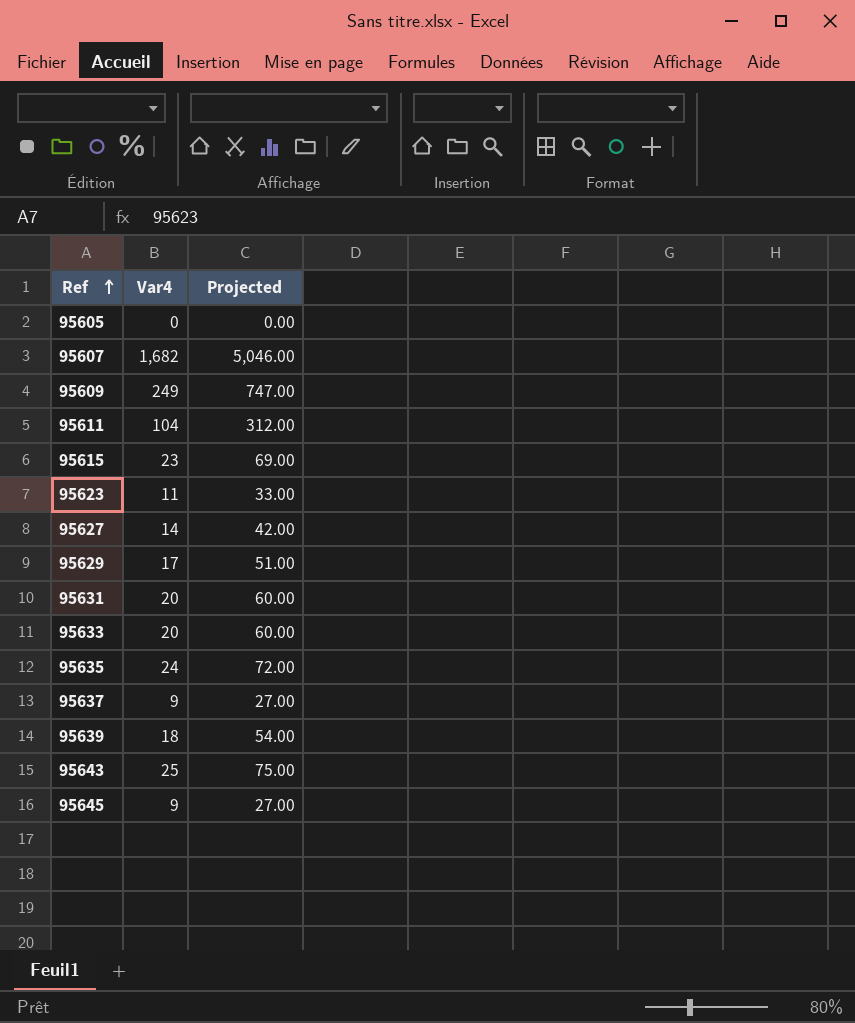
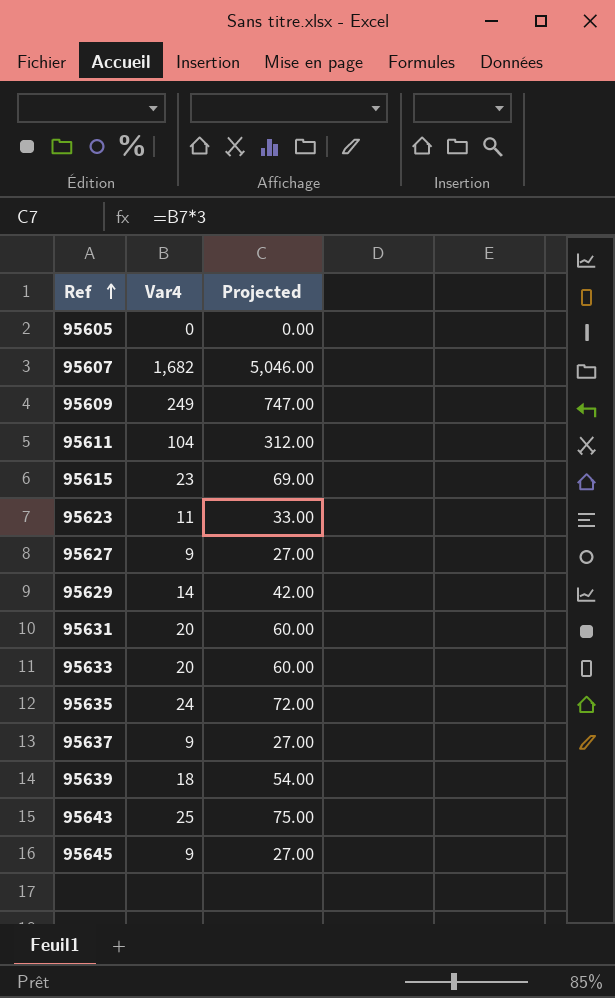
95627 | Var4: 14 -> 9
95627 | Projected: 42.00 -> 27.00
95629 | Var4: 17 -> 14
95629 | Projected: 51.00 -> 42.00

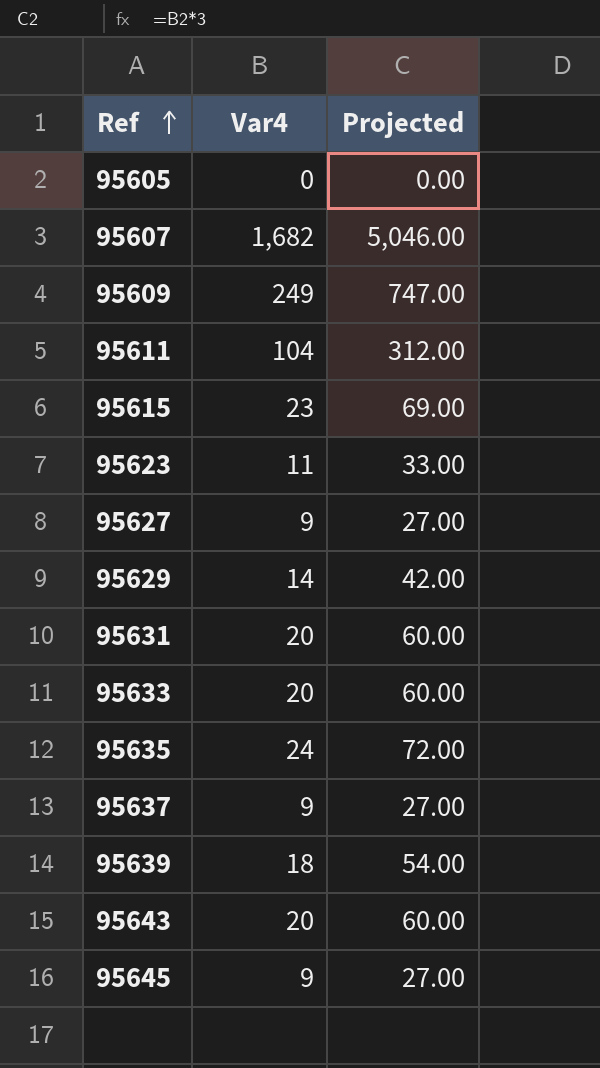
95643 | Var4: 25 -> 20
95643 | Projected: 75.00 -> 60.00

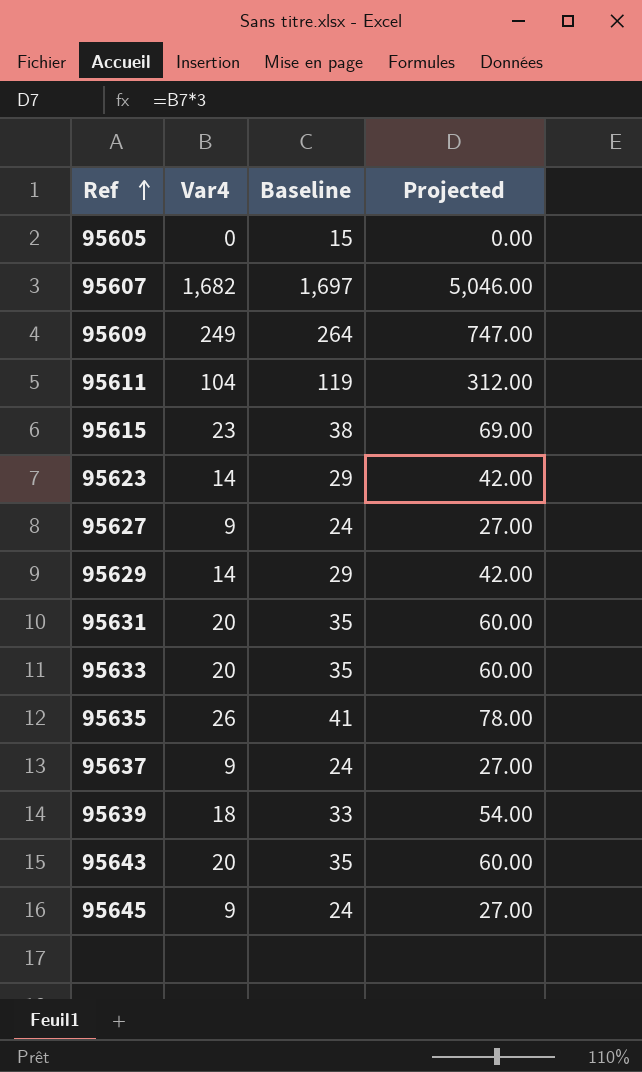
column Baseline | formula: none -> [Var4] + 15
95623 | Var4: 11 -> 14
95623 | Projected: 33.00 -> 42.00
95635 | Var4: 24 -> 26
95635 | Projected: 72.00 -> 78.00

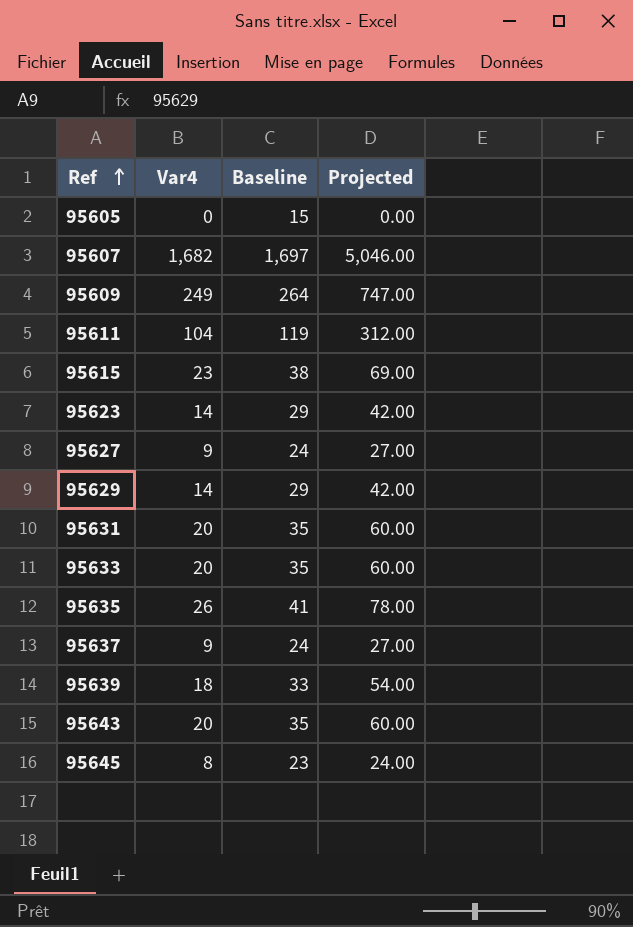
95645 | Var4: 9 -> 8
95645 | Baseline: 24 -> 23
95645 | Projected: 27.00 -> 24.00

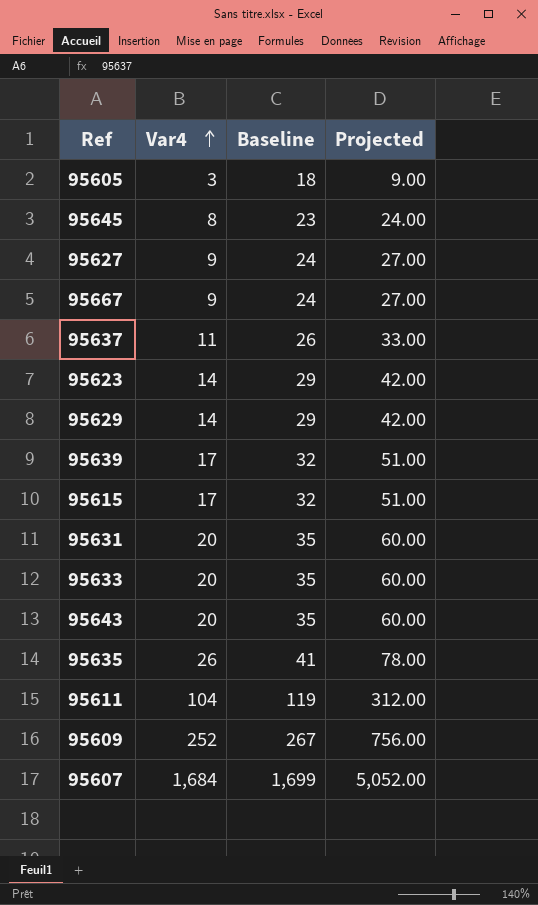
row order: Ref ascending -> Var4 ascending
95605 | Var4: 0 -> 3
95605 | Baseline: 15 -> 18
95605 | Projected: 0.00 -> 9.00
row 95667: none -> 9 | 24 | 27.00
95637 | Var4: 9 -> 11
95637 | Baseline: 24 -> 26
95637 | Projected: 27.00 -> 33.00
95639 | Var4: 18 -> 17
95639 | Baseline: 33 -> 32
95639 | Projected: 54.00 -> 51.00
95615 | Var4: 23 -> 17
95615 | Baseline: 38 -> 32
95615 | Projected: 69.00 -> 51.00
95609 | Var4: 249 -> 252
95609 | Baseline: 264 -> 267
95609 | Projected: 747.00 -> 756.00
95607 | Var4: 1,682 -> 1,684
95607 | Baseline: 1,697 -> 1,699
95607 | Projected: 5,046.00 -> 5,052.00

